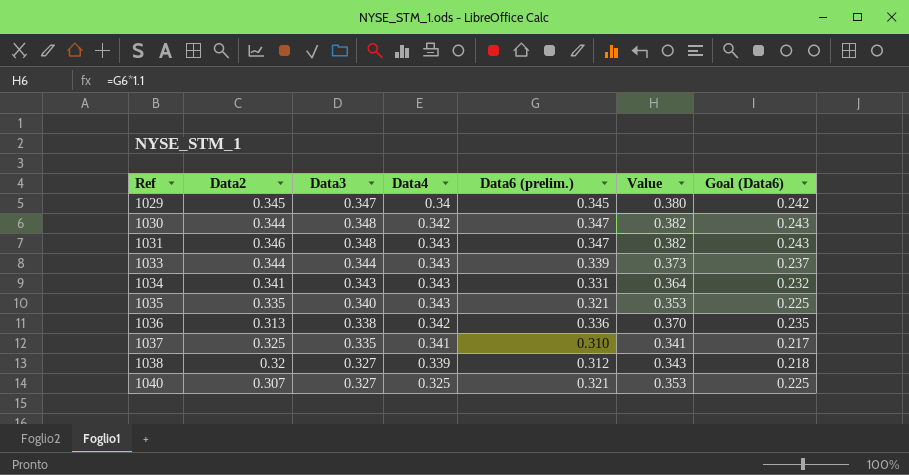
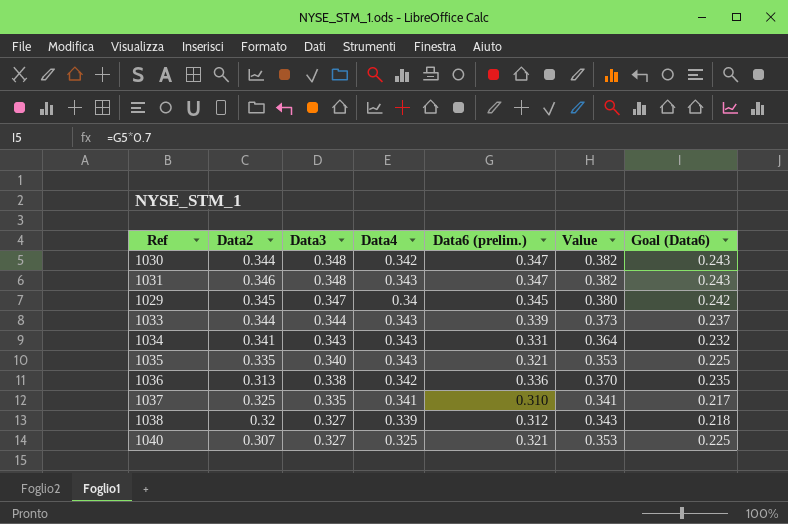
row order: Ref ascending -> Data3 descending

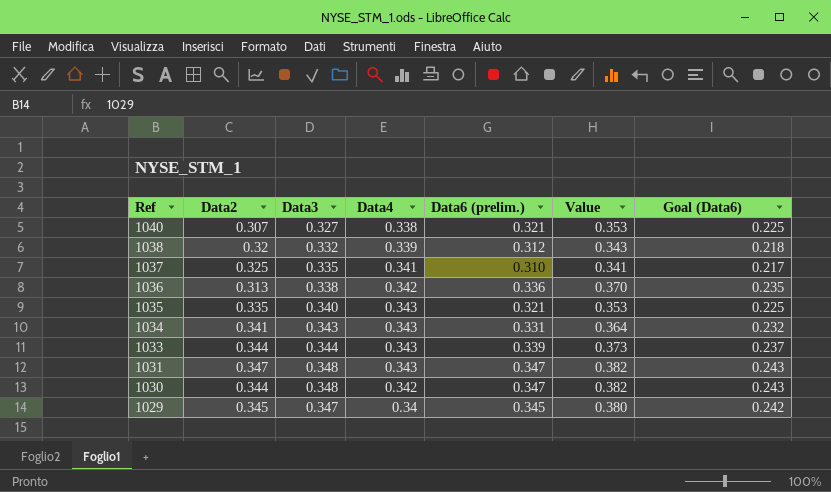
row order: Data3 descending -> Ref descending
1040 | Data4: 0.325 -> 0.338
1038 | Data3: 0.327 -> 0.332
1031 | Data2: 0.346 -> 0.347

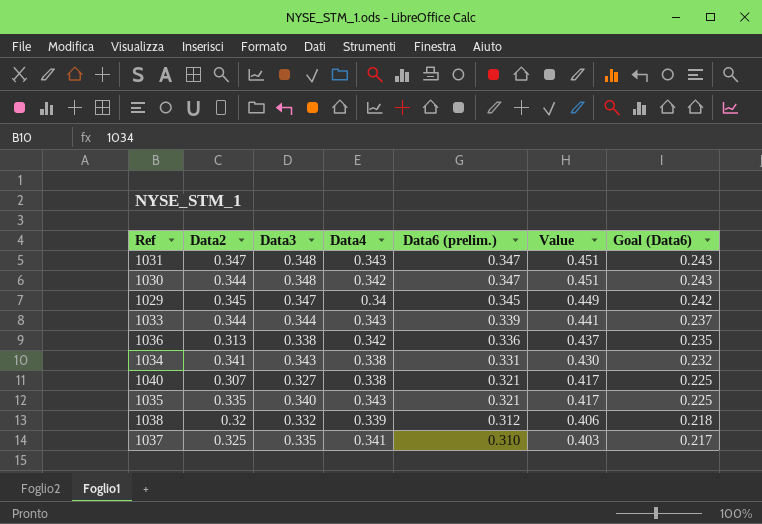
row order: Ref descending -> Data6 (prelim.) descending
column Value | formula: [Data6 (prelim.)] * 1.1 -> [Data6 (prelim.)] * 1.3
1034 | Data4: 0.343 -> 0.338

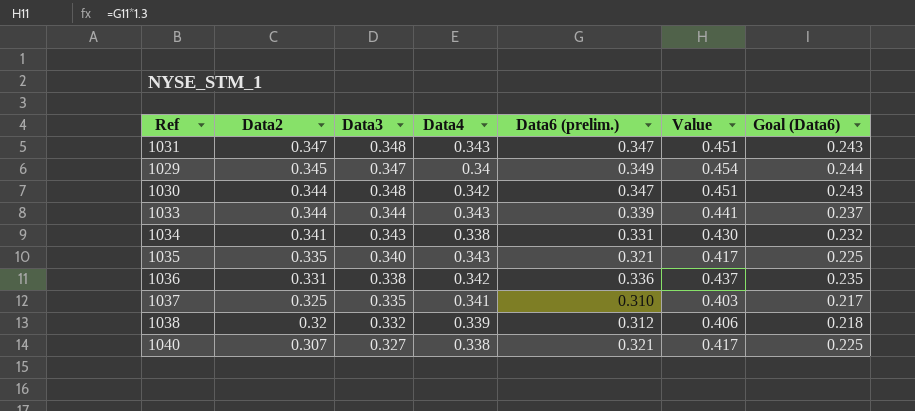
row order: Data6 (prelim.) descending -> Data2 descending
1029 | Data6 (prelim.): 0.345 -> 0.349
1029 | Value: 0.449 -> 0.454
1029 | Goal (Data6): 0.242 -> 0.244
1036 | Data2: 0.313 -> 0.331

